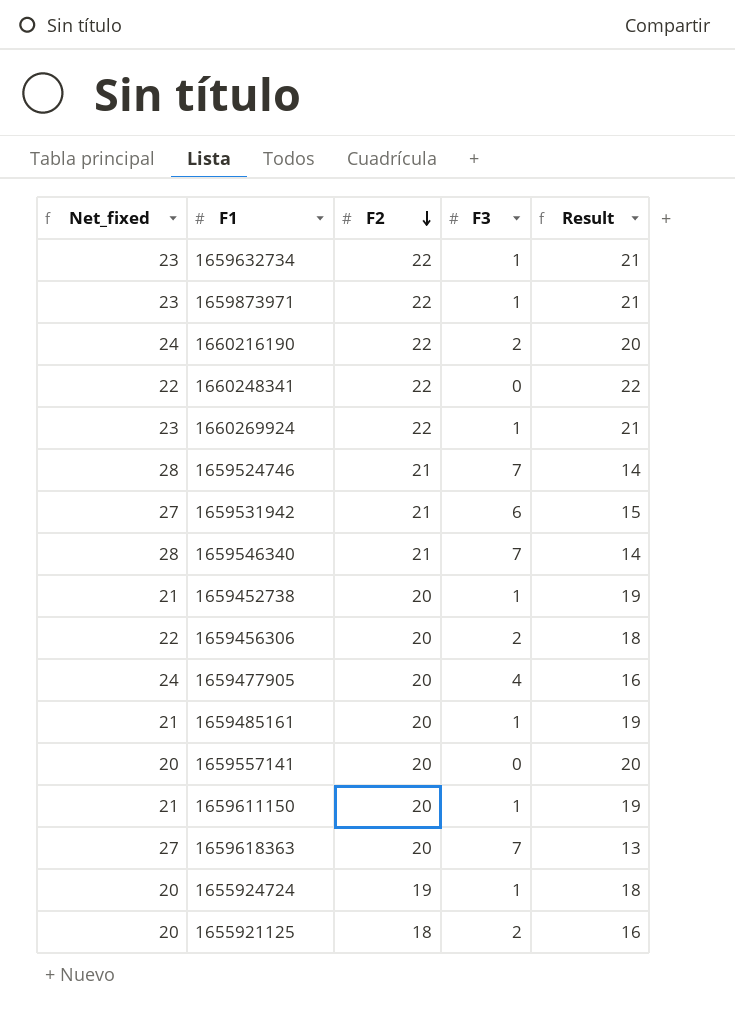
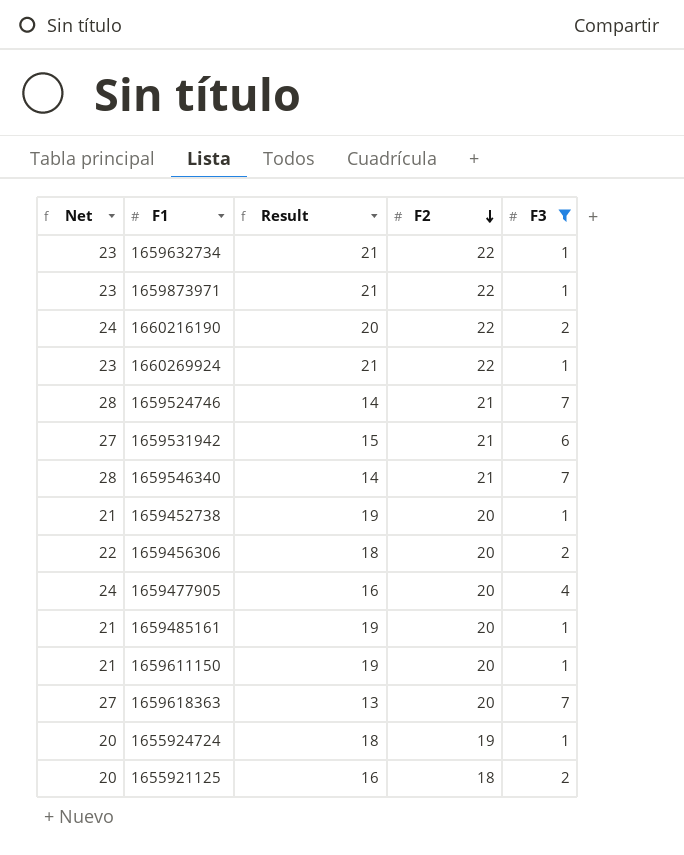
filter: none -> F3 != 0
column name: Net_fixed -> Net
column Result | position: 5 -> 3

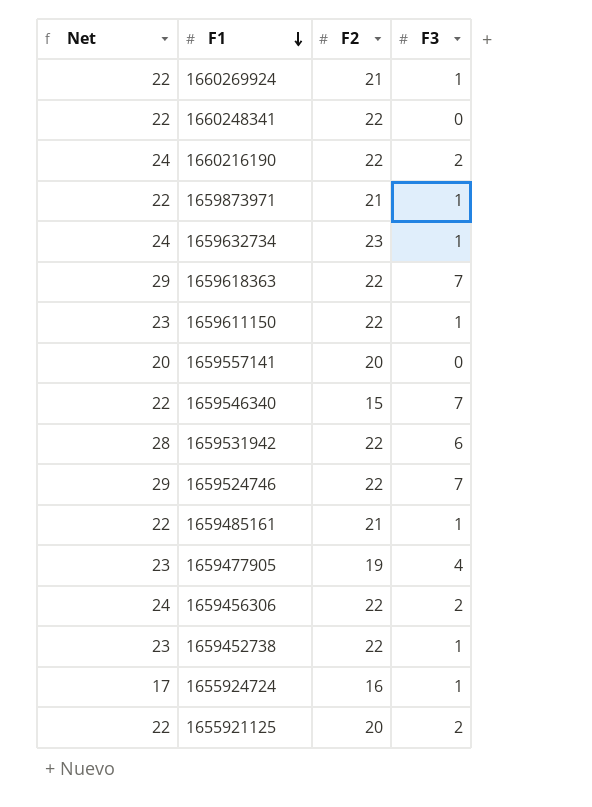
filter: F3 != 0 -> none
row order: F2 descending -> F1 descending
column Result | formula: [F2] - [F3] -> none
1660269924 | Net: 23 -> 22
1660269924 | F2: 22 -> 21
1659873971 | Net: 23 -> 22
1659873971 | F2: 22 -> 21
1659632734 | Net: 23 -> 24
1659632734 | F2: 22 -> 23
1659618363 | Net: 27 -> 29
1659618363 | F2: 20 -> 22
1659611150 | Net: 21 -> 23
1659611150 | F2: 20 -> 22
1659546340 | Net: 28 -> 22
1659546340 | F2: 21 -> 15
1659531942 | Net: 27 -> 28
1659531942 | F2: 21 -> 22
1659524746 | Net: 28 -> 29
1659524746 | F2: 21 -> 22
1659485161 | Net: 21 -> 22
1659485161 | F2: 20 -> 21
1659477905 | Net: 24 -> 23
1659477905 | F2: 20 -> 19
1659456306 | Net: 22 -> 24
1659456306 | F2: 20 -> 22
1659452738 | Net: 21 -> 23
1659452738 | F2: 20 -> 22
1655924724 | Net: 20 -> 17
1655924724 | F2: 19 -> 16
1655921125 | Net: 20 -> 22
1655921125 | F2: 18 -> 20

